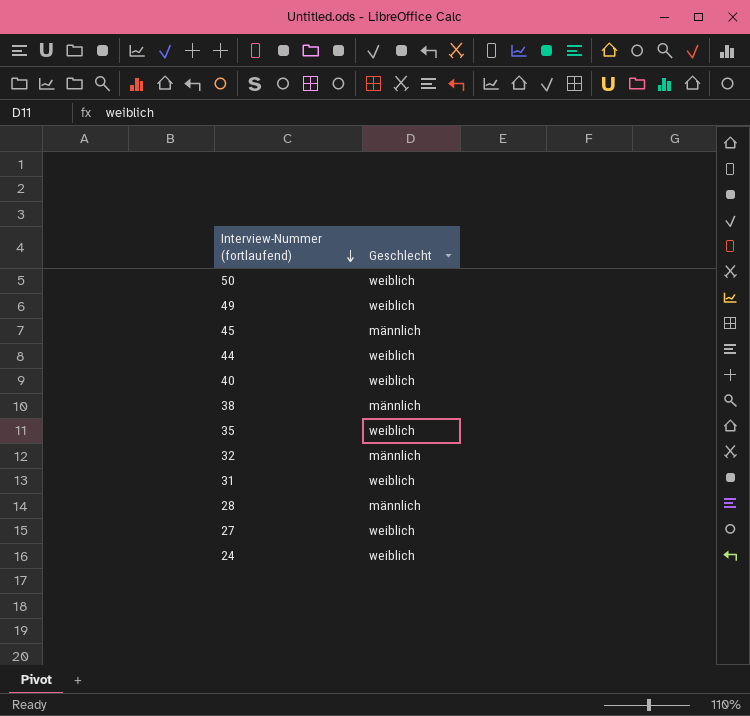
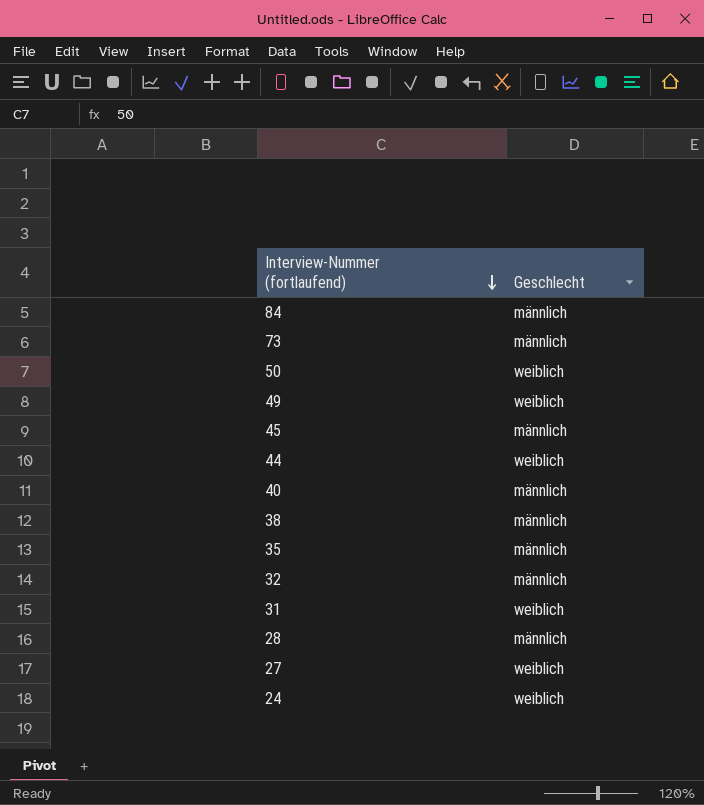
row 84: none -> männlich
row 73: none -> männlich
40 | Geschlecht: weiblich -> männlich
35 | Geschlecht: weiblich -> männlich

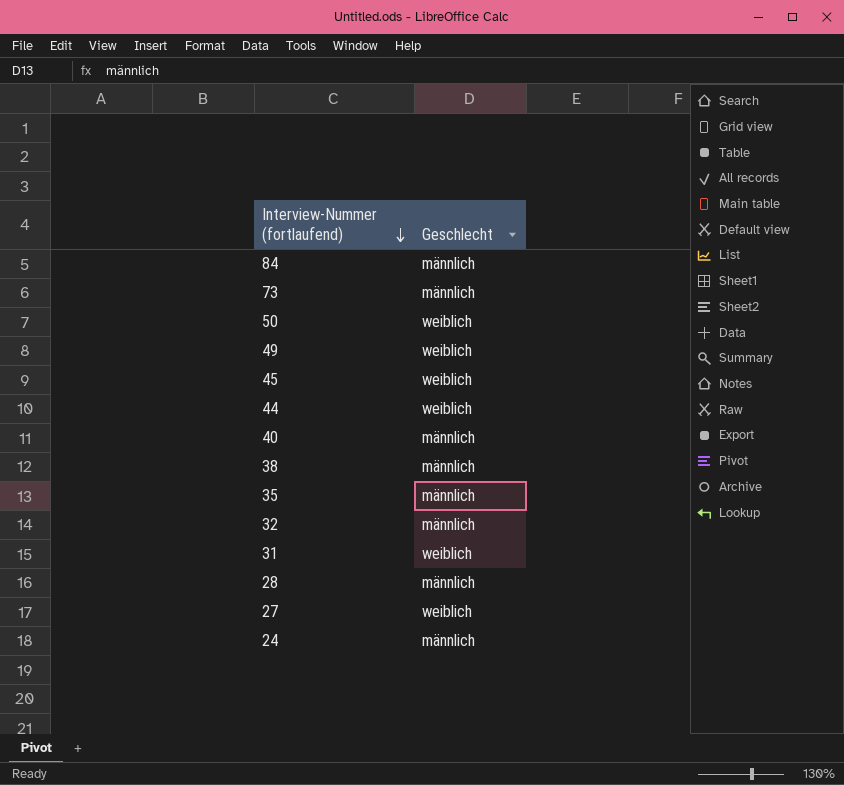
45 | Geschlecht: männlich -> weiblich
24 | Geschlecht: weiblich -> männlich

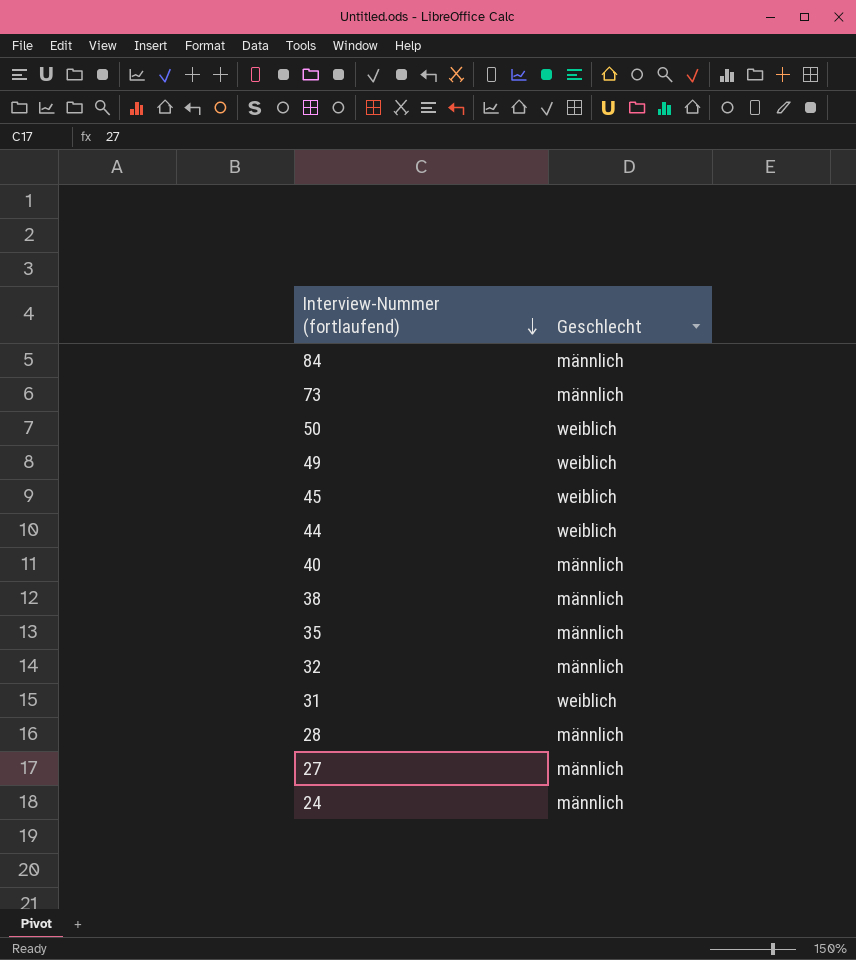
27 | Geschlecht: weiblich -> männlich

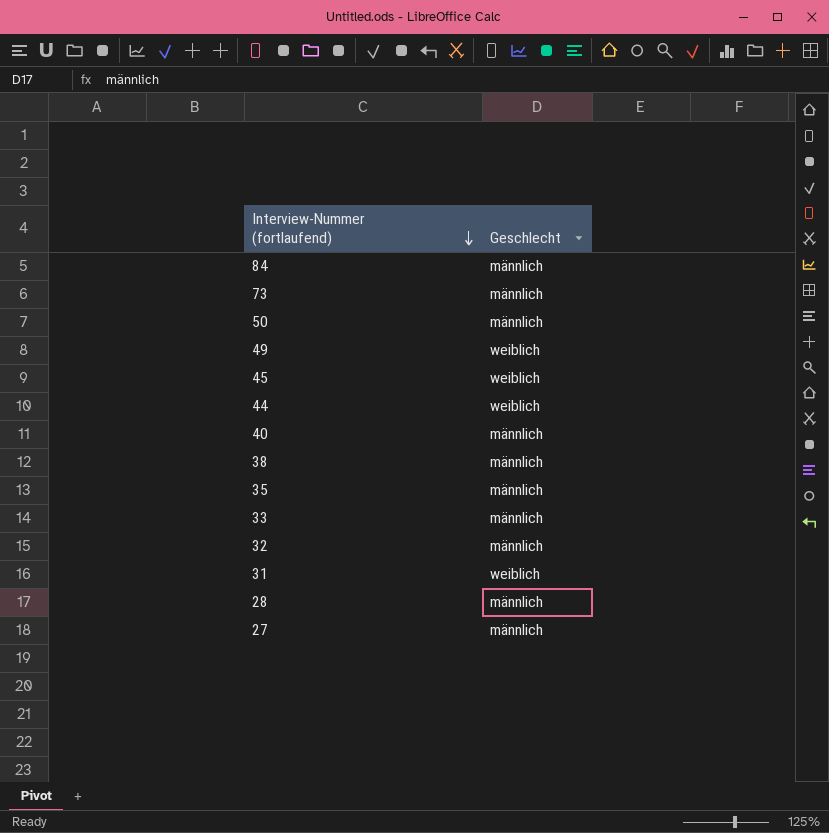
row 24: männlich -> none
50 | Geschlecht: weiblich -> männlich
row 33: none -> männlich

